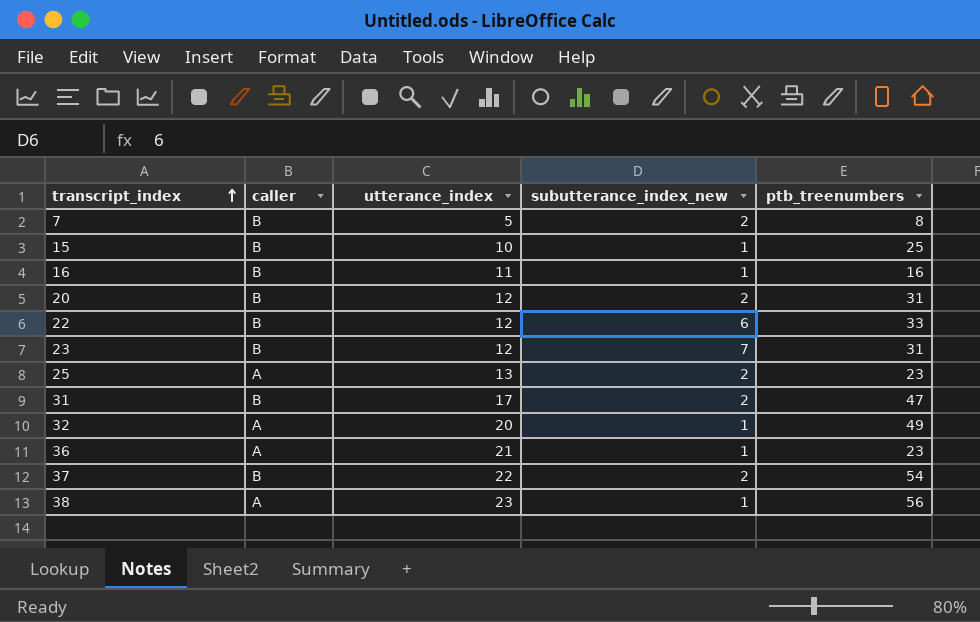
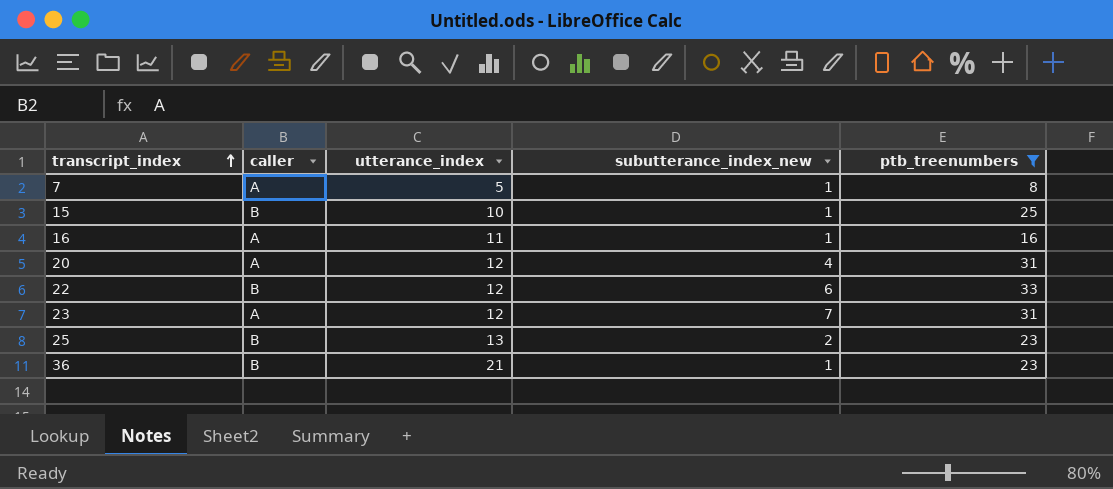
filter: none -> ptb_treenumbers <= 33
7 | caller: B -> A
7 | subutterance_index_new: 2 -> 1
16 | caller: B -> A
20 | caller: B -> A
20 | subutterance_index_new: 2 -> 4
23 | caller: B -> A
25 | caller: A -> B
36 | caller: A -> B

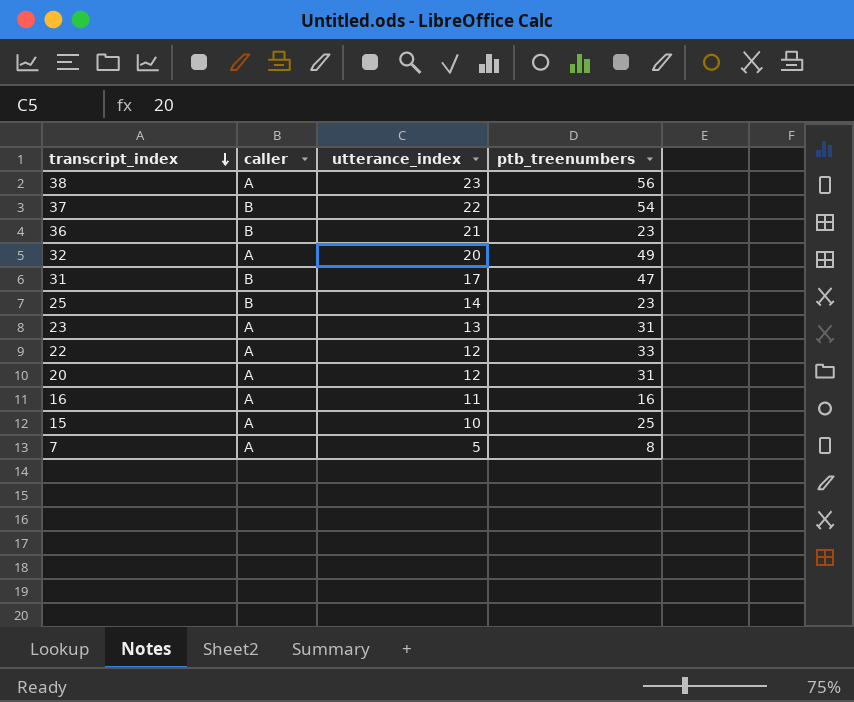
filter: ptb_treenumbers <= 33 -> none
row order: transcript_index ascending -> transcript_index descending
column subutterance_index_new | position: 4 -> none
25 | utterance_index: 13 -> 14
23 | utterance_index: 12 -> 13
22 | caller: B -> A
15 | caller: B -> A

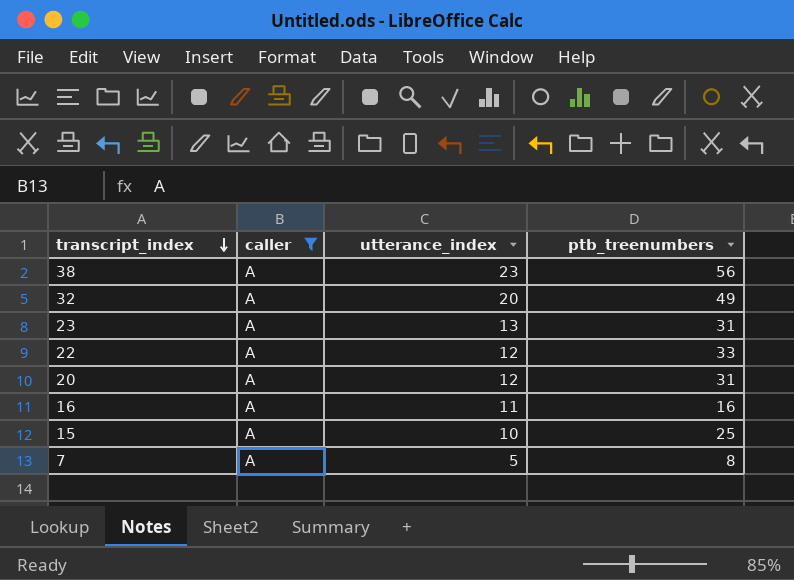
filter: none -> caller = A

